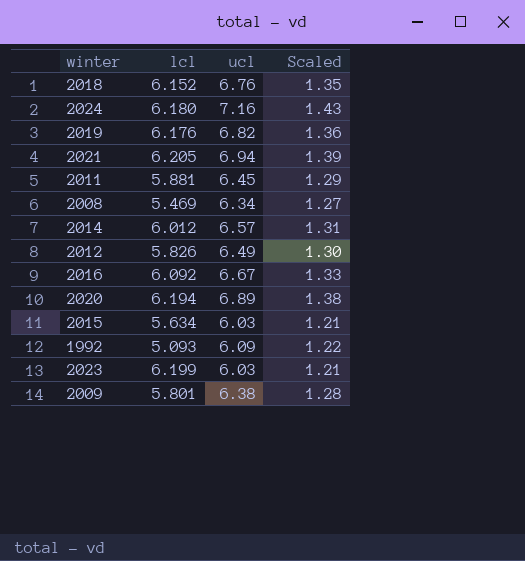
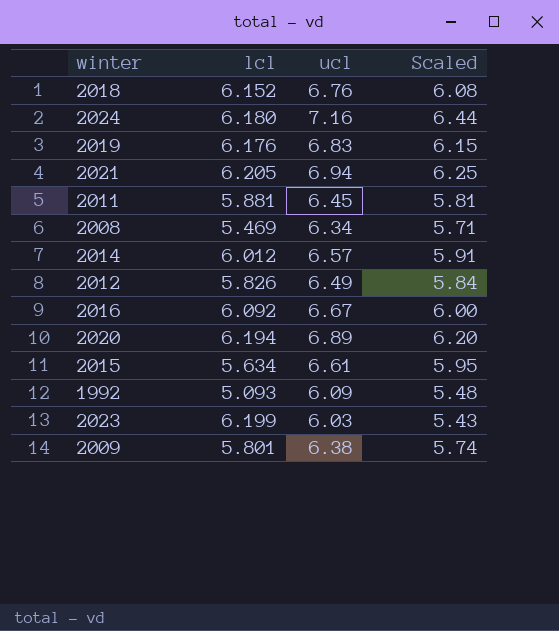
column Scaled | formula: [ucl] * 0.2 -> [ucl] * 0.9
2019 | ucl: 6.82 -> 6.83
2015 | ucl: 6.03 -> 6.61

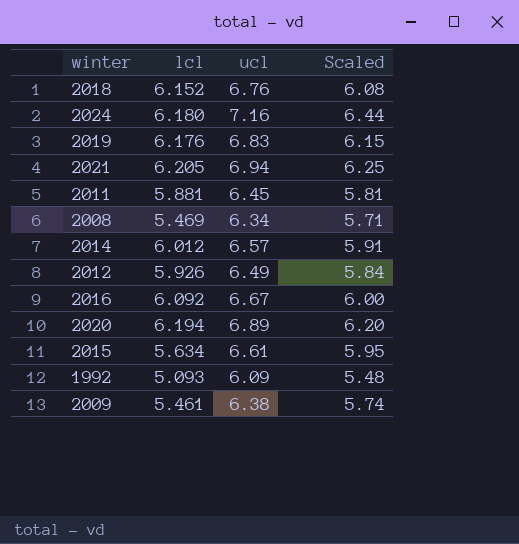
row 2023: 6.199 | 6.03 | 5.43 -> none
2012 | lcl: 5.826 -> 5.926
2009 | lcl: 5.801 -> 5.461

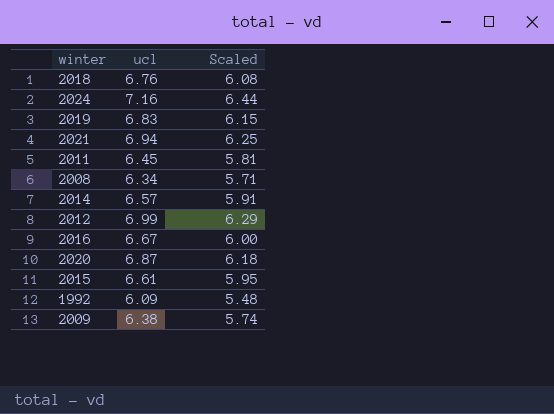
column lcl | position: 2 -> none
2012 | ucl: 6.49 -> 6.99
2012 | Scaled: 5.84 -> 6.29
2020 | ucl: 6.89 -> 6.87
2020 | Scaled: 6.20 -> 6.18

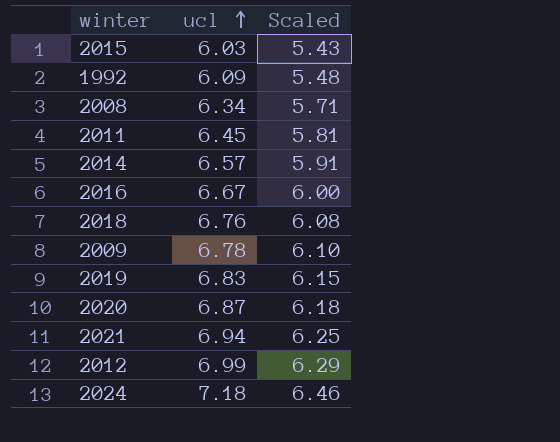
row order: none -> ucl ascending
2015 | ucl: 6.61 -> 6.03
2015 | Scaled: 5.95 -> 5.43
2009 | ucl: 6.38 -> 6.78
2009 | Scaled: 5.74 -> 6.10
2024 | ucl: 7.16 -> 7.18
2024 | Scaled: 6.44 -> 6.46

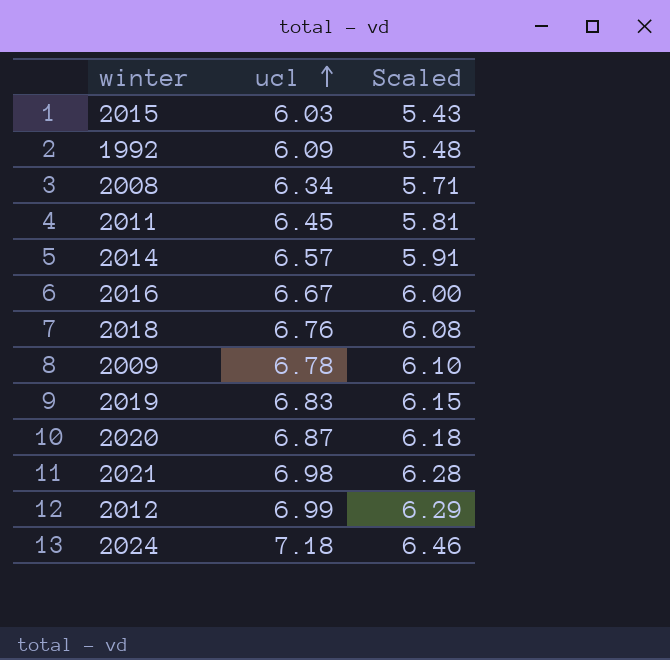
2021 | ucl: 6.94 -> 6.98
2021 | Scaled: 6.25 -> 6.28

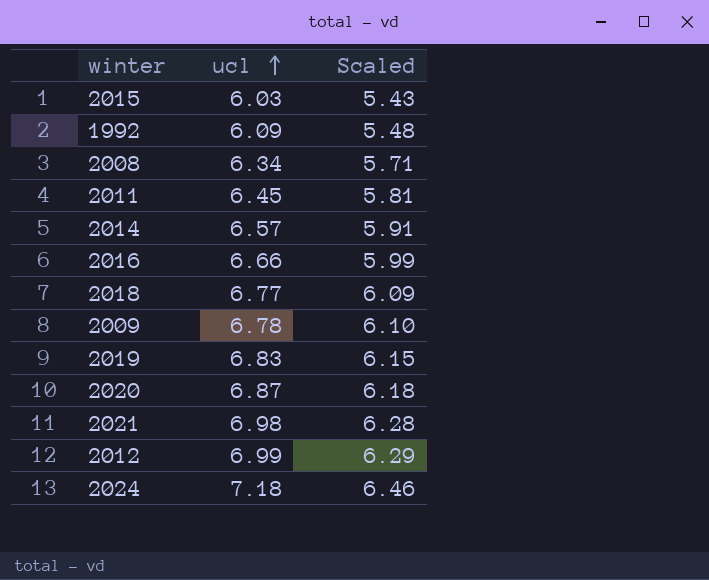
2016 | ucl: 6.67 -> 6.66
2016 | Scaled: 6.00 -> 5.99
2018 | ucl: 6.76 -> 6.77
2018 | Scaled: 6.08 -> 6.09

